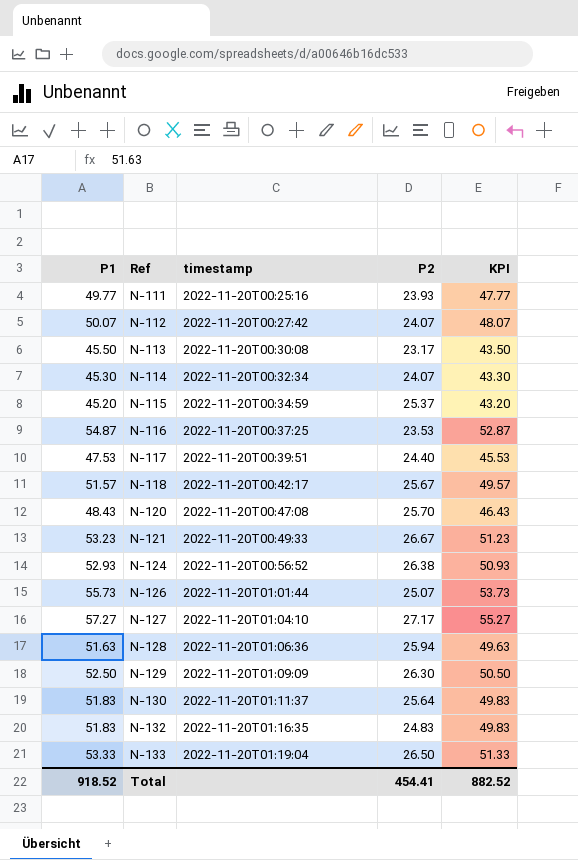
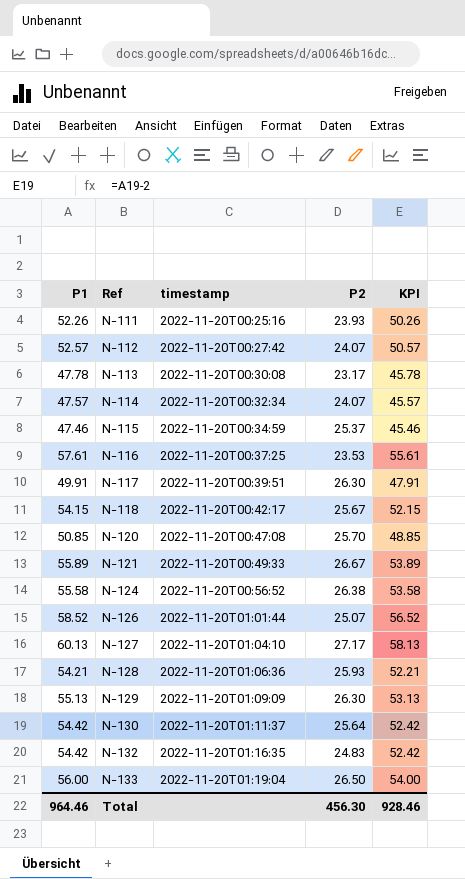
N-111 | P1: 49.77 -> 52.26
N-111 | KPI: 47.77 -> 50.26
N-112 | P1: 50.07 -> 52.57
N-112 | KPI: 48.07 -> 50.57
N-113 | P1: 45.50 -> 47.78
N-113 | KPI: 43.50 -> 45.78
N-114 | P1: 45.30 -> 47.57
N-114 | KPI: 43.30 -> 45.57
N-115 | P1: 45.20 -> 47.46
N-115 | KPI: 43.20 -> 45.46
N-116 | P1: 54.87 -> 57.61
N-116 | KPI: 52.87 -> 55.61
N-117 | P1: 47.53 -> 49.91
N-117 | P2: 24.40 -> 26.30
N-117 | KPI: 45.53 -> 47.91
N-118 | P1: 51.57 -> 54.15
N-118 | KPI: 49.57 -> 52.15
N-120 | P1: 48.43 -> 50.85
N-120 | KPI: 46.43 -> 48.85
N-121 | P1: 53.23 -> 55.89
N-121 | KPI: 51.23 -> 53.89
N-124 | P1: 52.93 -> 55.58
N-124 | KPI: 50.93 -> 53.58
N-126 | P1: 55.73 -> 58.52
N-126 | KPI: 53.73 -> 56.52
N-127 | P1: 57.27 -> 60.13
N-127 | KPI: 55.27 -> 58.13
N-128 | P1: 51.63 -> 54.21
N-128 | P2: 25.94 -> 25.93
N-128 | KPI: 49.63 -> 52.21
N-129 | P1: 52.50 -> 55.13
N-129 | KPI: 50.50 -> 53.13
N-130 | P1: 51.83 -> 54.42
N-130 | KPI: 49.83 -> 52.42
N-132 | P1: 51.83 -> 54.42
N-132 | KPI: 49.83 -> 52.42
N-133 | P1: 53.33 -> 56.00
N-133 | KPI: 51.33 -> 54.00
Total | P1: 918.52 -> 964.46
Total | P2: 454.41 -> 456.30
Total | KPI: 882.52 -> 928.46

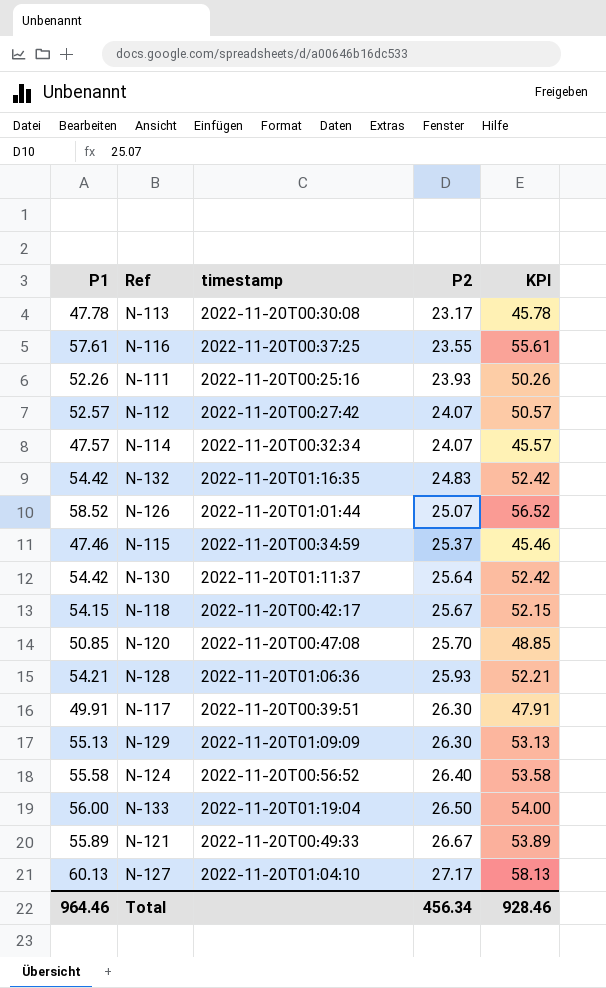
row order: Ref ascending -> P2 ascending
N-116 | P2: 23.53 -> 23.55
N-124 | P2: 26.38 -> 26.40
Total | P2: 456.30 -> 456.34

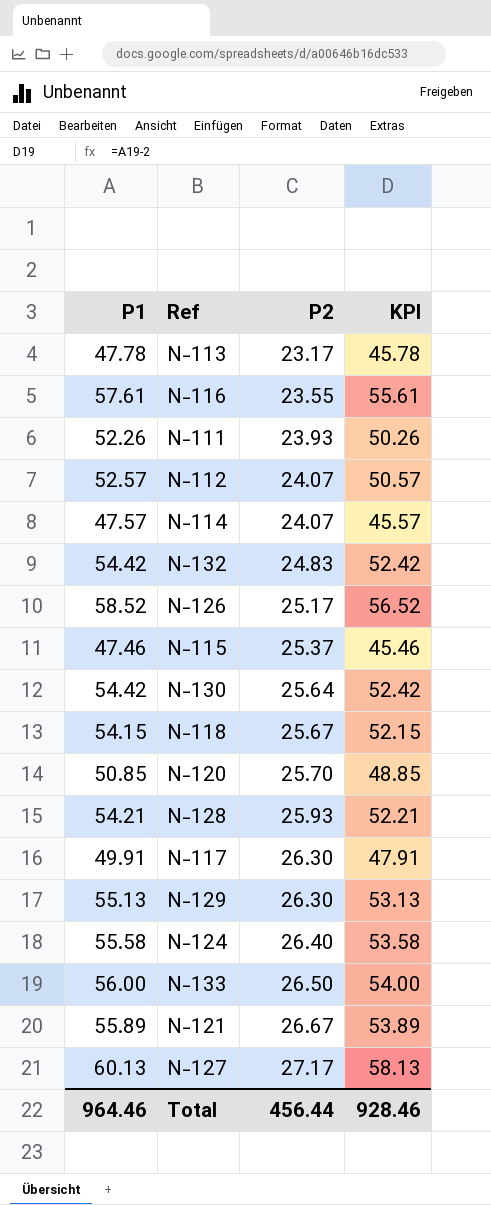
column timestamp | position: 3 -> none
N-126 | P2: 25.07 -> 25.17
Total | P2: 456.34 -> 456.44

